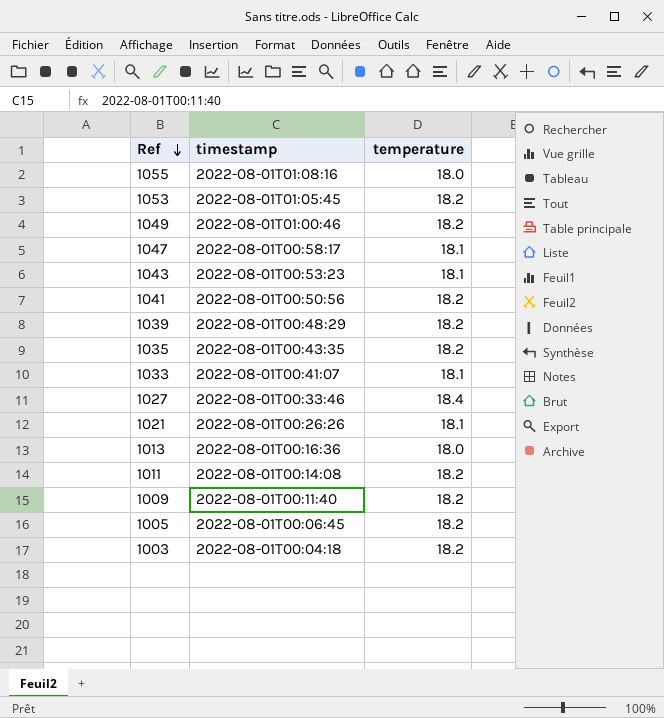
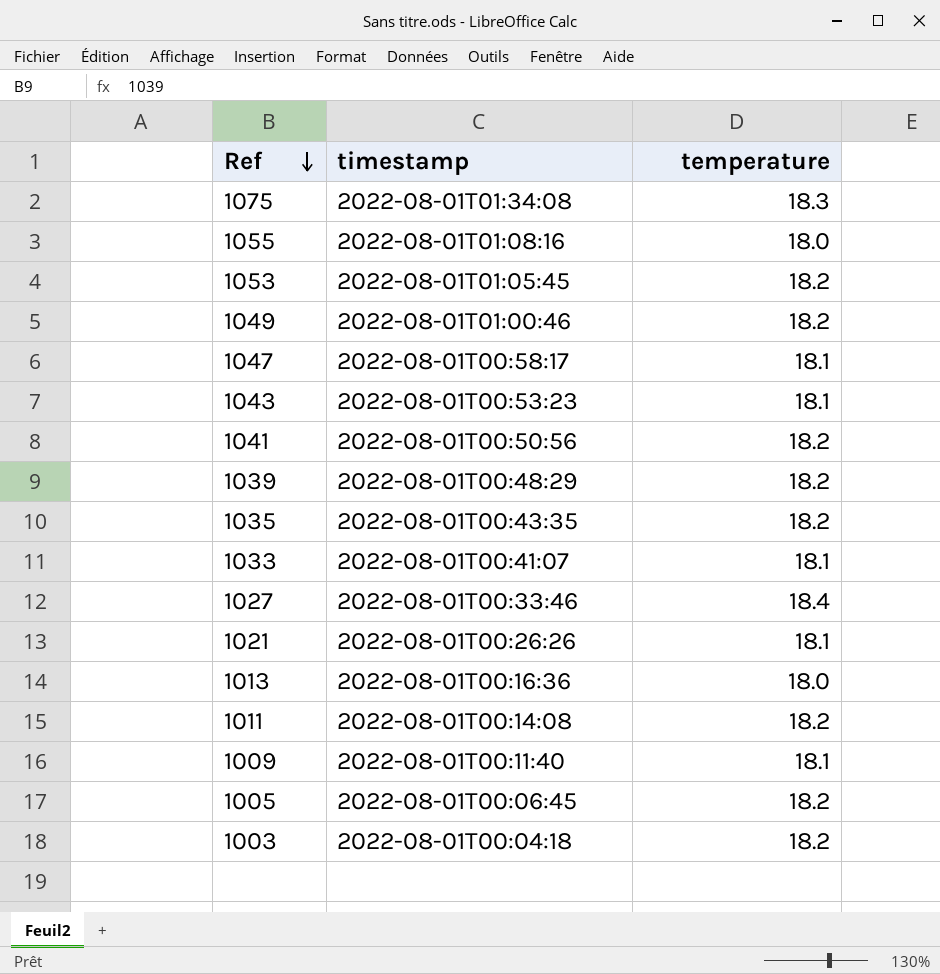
row 1075: none -> 2022-08-01T01:34:08 | 18.3
1009 | temperature: 18.2 -> 18.1

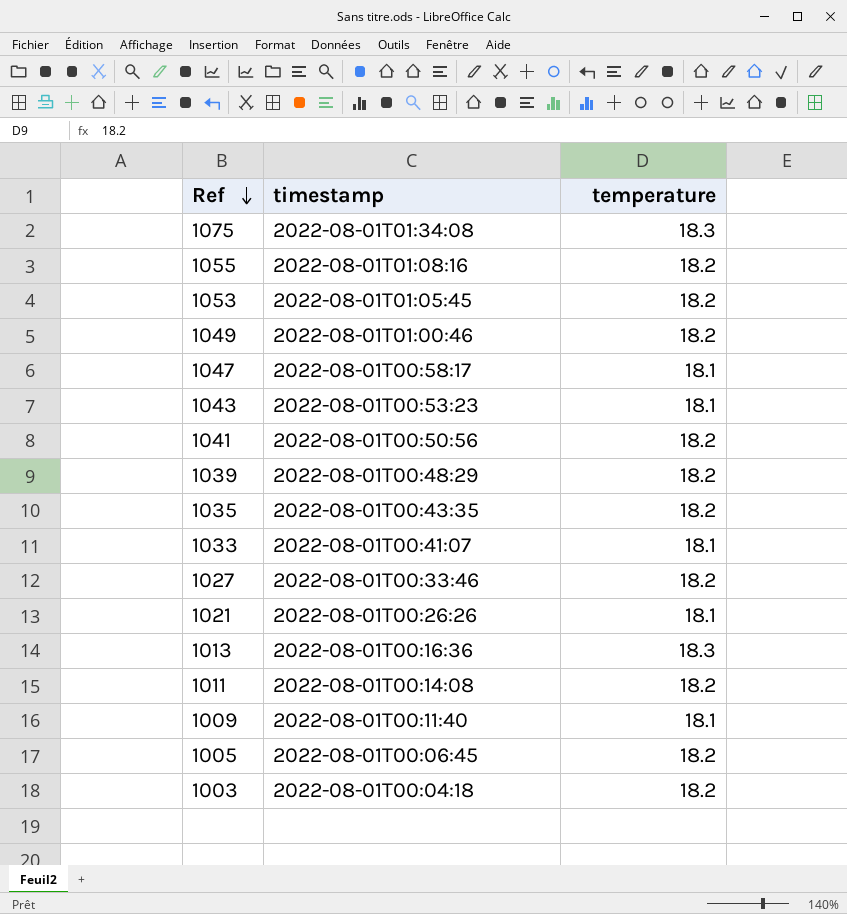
1055 | temperature: 18.0 -> 18.2
1027 | temperature: 18.4 -> 18.2
1013 | temperature: 18.0 -> 18.3

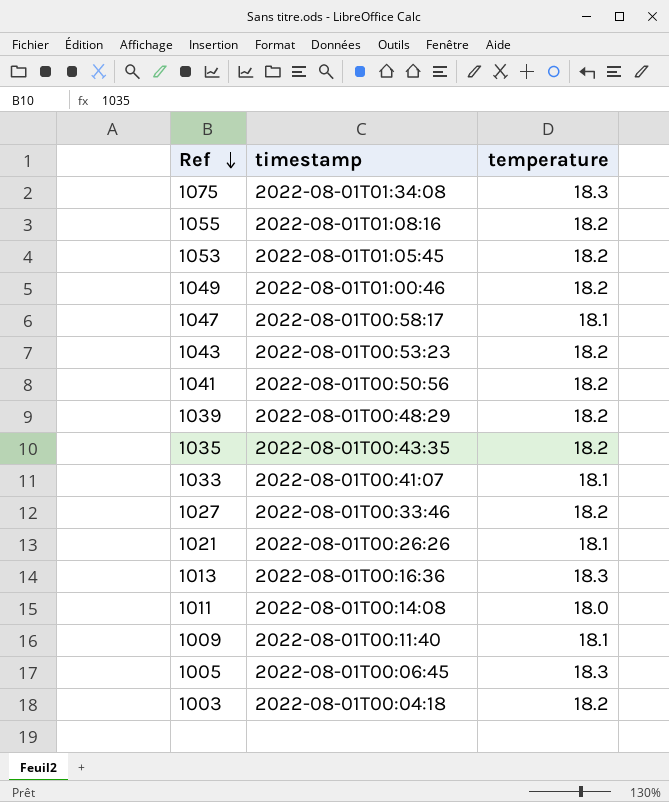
1043 | temperature: 18.1 -> 18.2
1011 | temperature: 18.2 -> 18.0
1005 | temperature: 18.2 -> 18.3

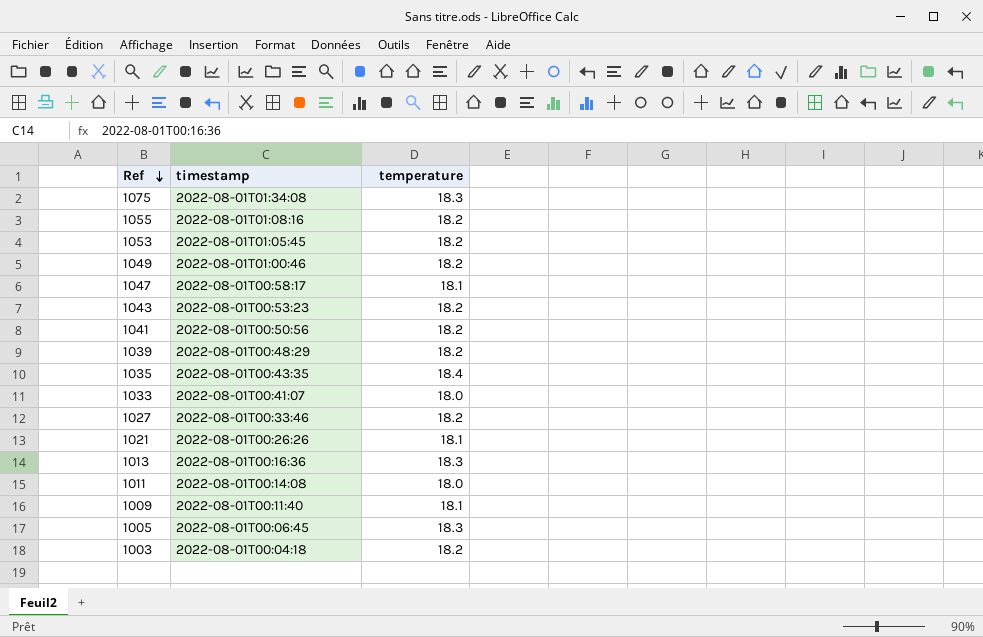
1035 | temperature: 18.2 -> 18.4
1033 | temperature: 18.1 -> 18.0

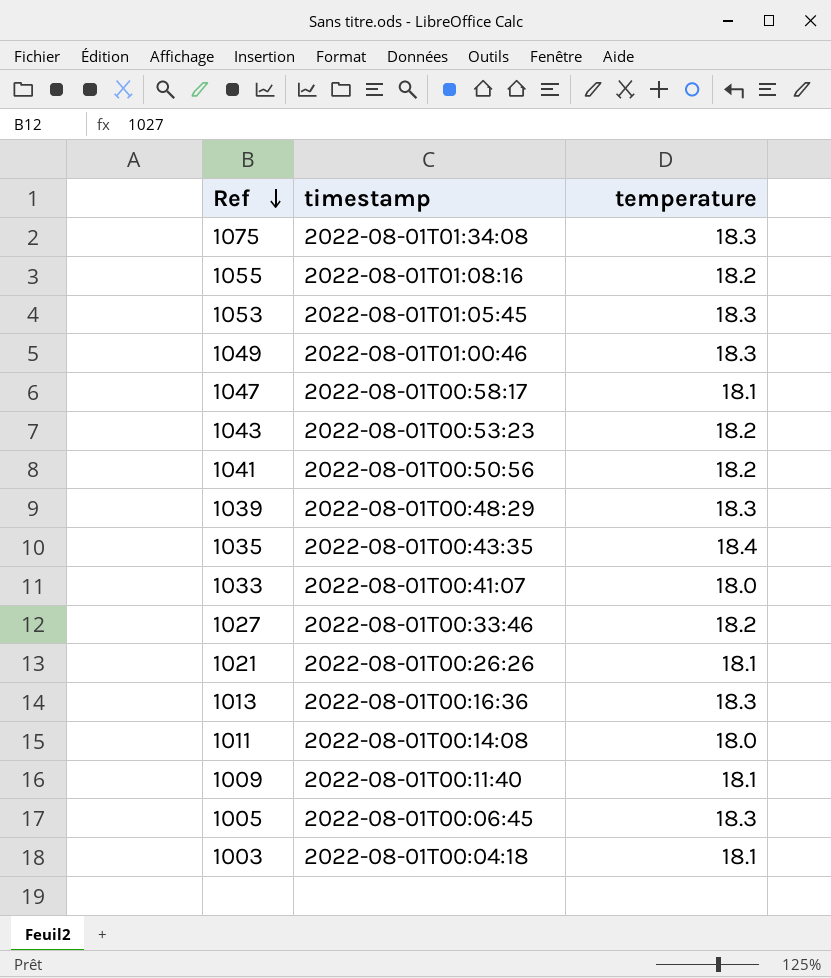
1053 | temperature: 18.2 -> 18.3
1049 | temperature: 18.2 -> 18.3
1039 | temperature: 18.2 -> 18.3
1003 | temperature: 18.2 -> 18.1

